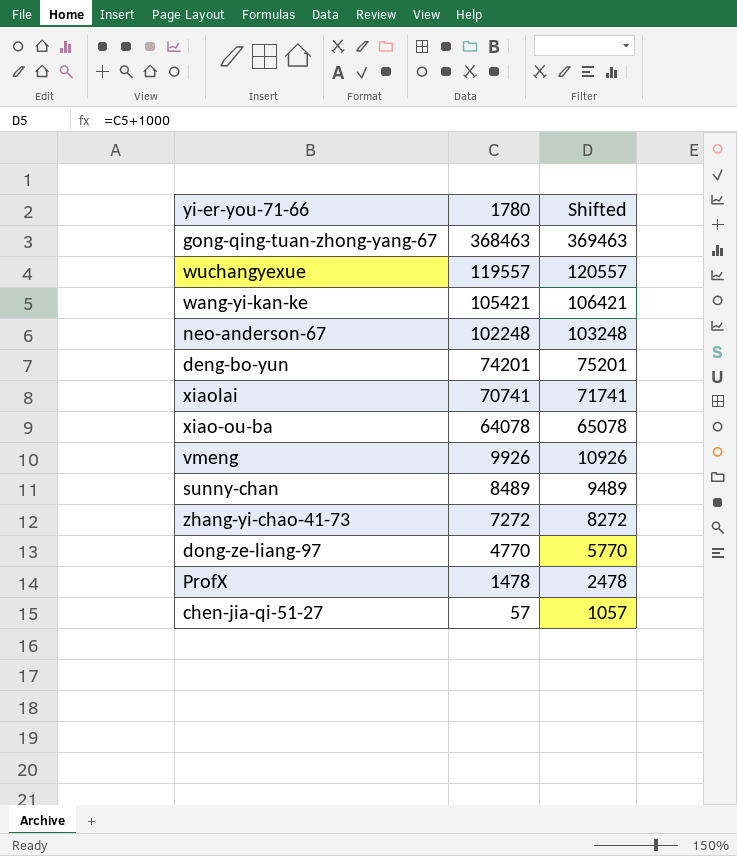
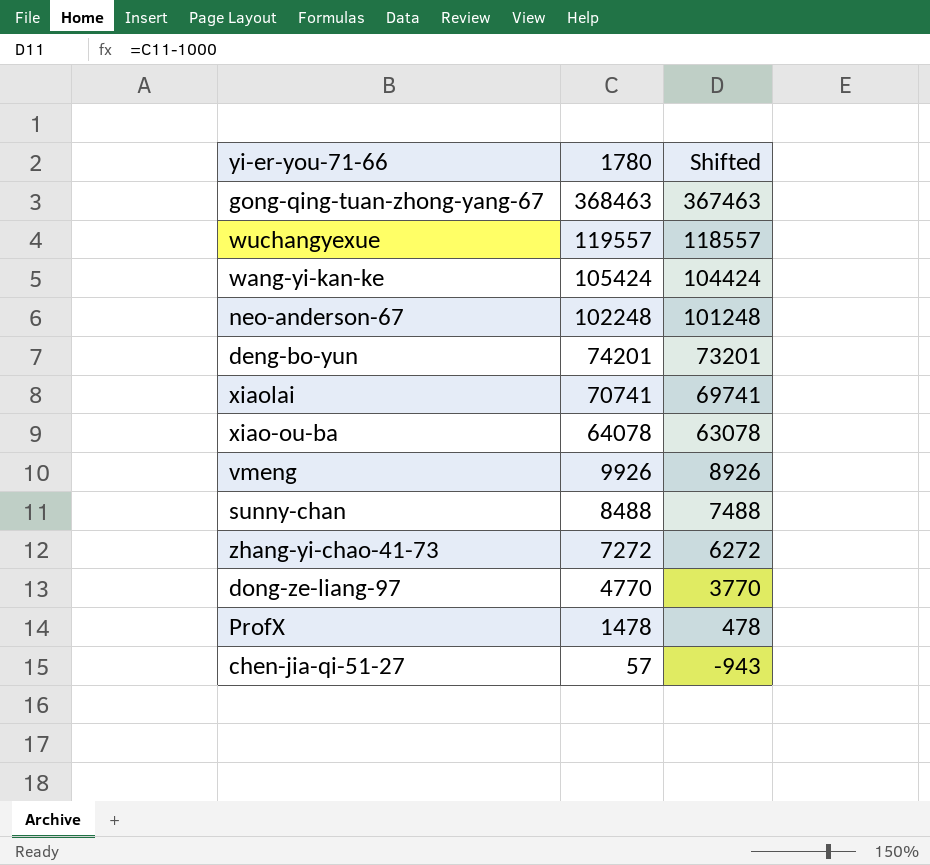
column Shifted | formula: [1780] + 1000 -> [1780] - 1000
wang-yi-kan-ke | 1780: 105421 -> 105424
sunny-chan | 1780: 8489 -> 8488

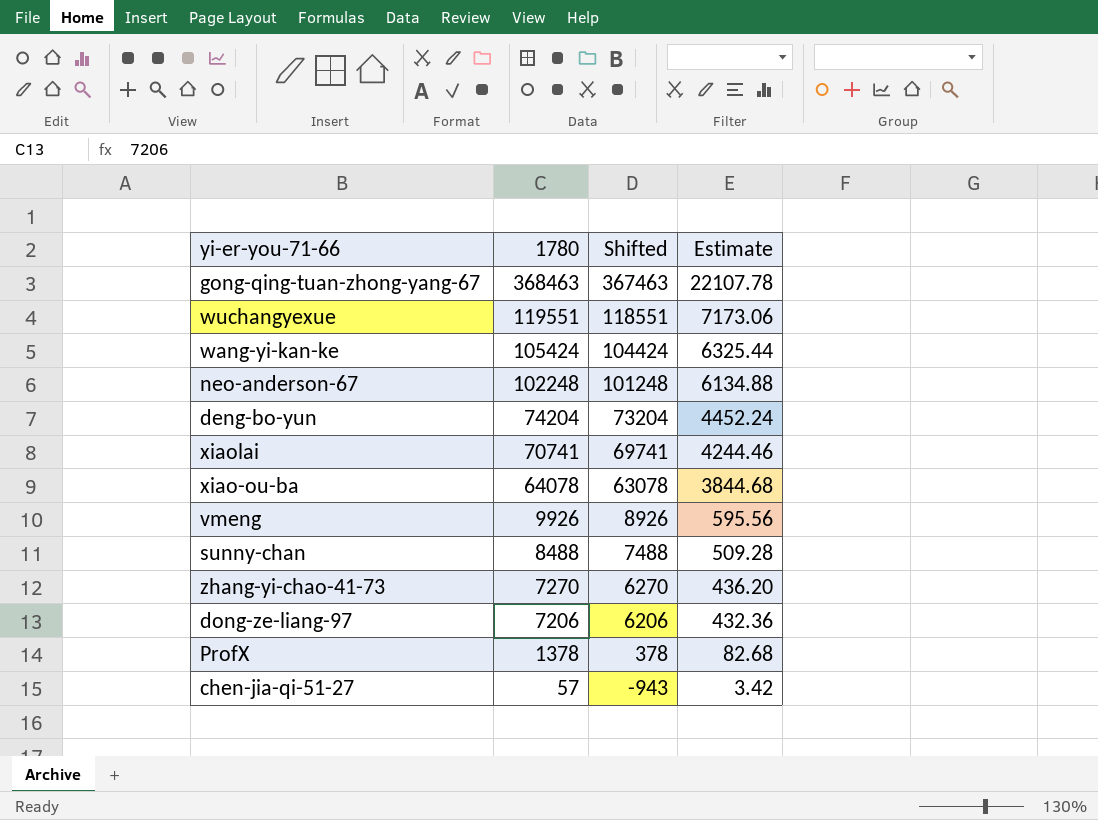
column Estimate | formula: none -> [1780] * 0.06
wuchangyexue | 1780: 119557 -> 119551
wuchangyexue | Shifted: 118557 -> 118551
deng-bo-yun | 1780: 74201 -> 74204
deng-bo-yun | Shifted: 73201 -> 73204
zhang-yi-chao-41-73 | 1780: 7272 -> 7270
zhang-yi-chao-41-73 | Shifted: 6272 -> 6270
dong-ze-liang-97 | 1780: 4770 -> 7206
dong-ze-liang-97 | Shifted: 3770 -> 6206
ProfX | 1780: 1478 -> 1378
ProfX | Shifted: 478 -> 378

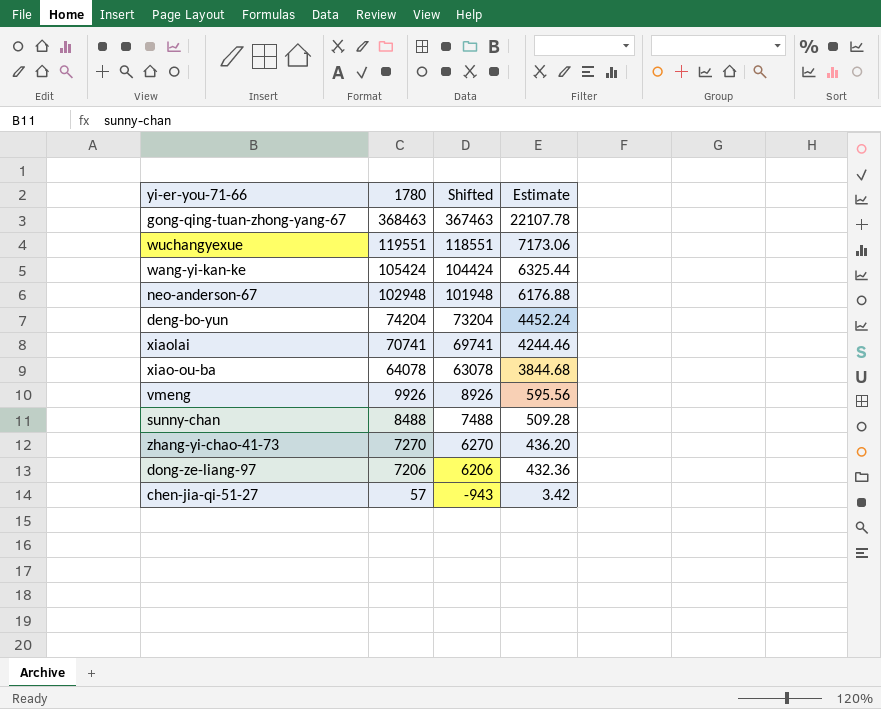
row ProfX: 1378 | 378 | 82.68 -> none
neo-anderson-67 | 1780: 102248 -> 102948
neo-anderson-67 | Shifted: 101248 -> 101948
neo-anderson-67 | Estimate: 6134.88 -> 6176.88

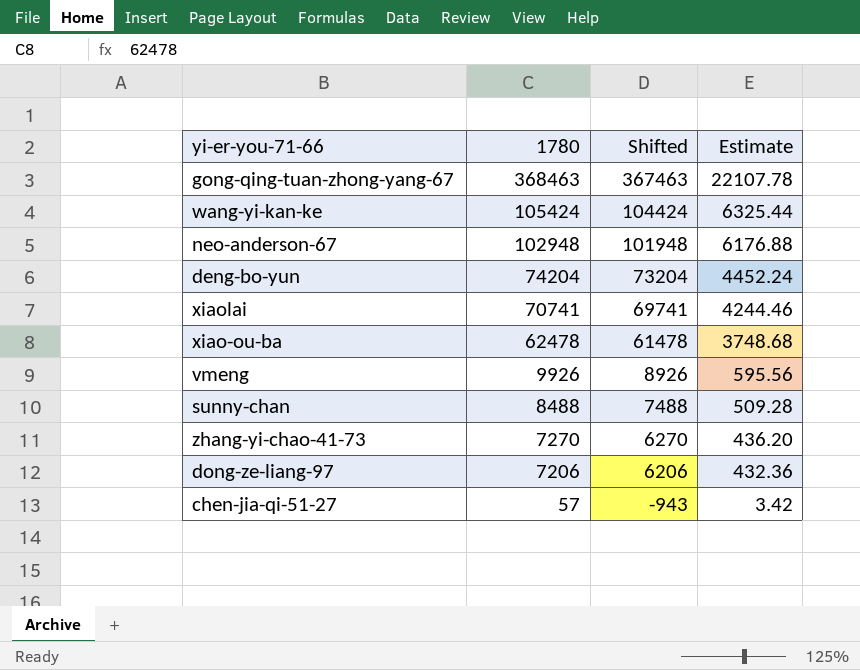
row wuchangyexue: 119551 | 118551 | 7173.06 -> none
xiao-ou-ba | 1780: 64078 -> 62478
xiao-ou-ba | Shifted: 63078 -> 61478
xiao-ou-ba | Estimate: 3844.68 -> 3748.68

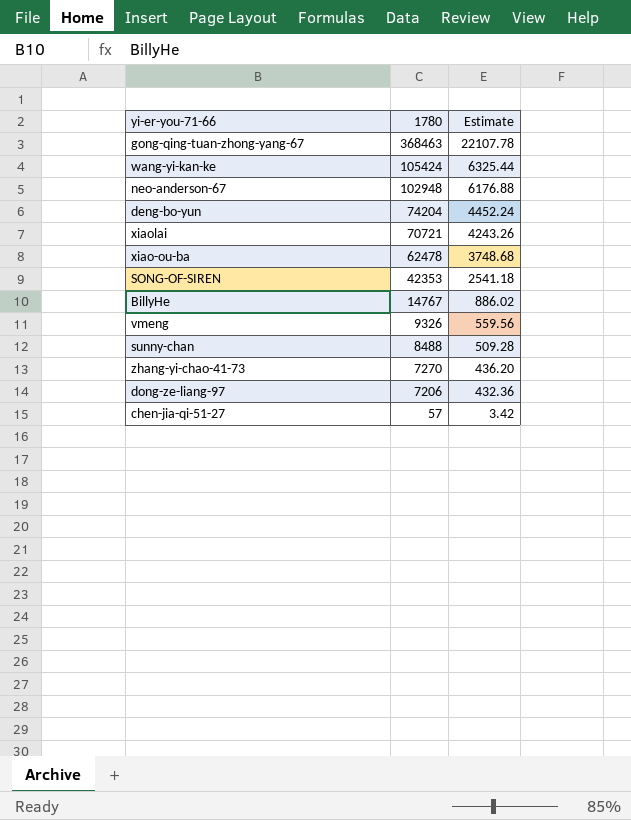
column Shifted | formula: [1780] - 1000 -> none
xiaolai | 1780: 70741 -> 70721
xiaolai | Estimate: 4244.46 -> 4243.26
row SONG-OF-SIREN: none -> 42353 | 2541.18
row BillyHe: none -> 14767 | 886.02
vmeng | 1780: 9926 -> 9326
vmeng | Estimate: 595.56 -> 559.56

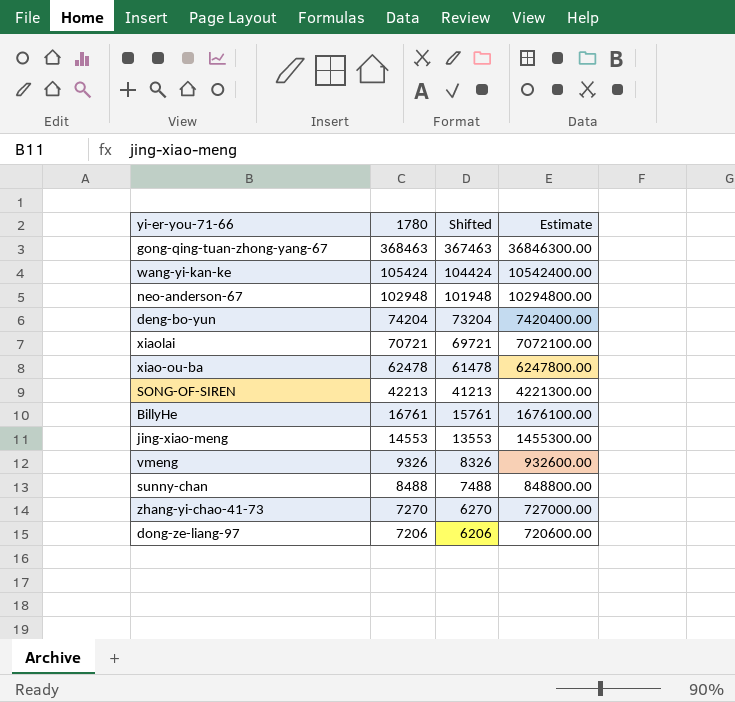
column Shifted | formula: none -> [1780] - 1000
column Estimate | formula: [1780] * 0.06 -> [1780] * 100
row chen-jia-qi-51-27: 57 | 3.42 -> none
SONG-OF-SIREN | 1780: 42353 -> 42213
BillyHe | 1780: 14767 -> 16761
row jing-xiao-meng: none -> 14553 | 13553 | 1455300.00

